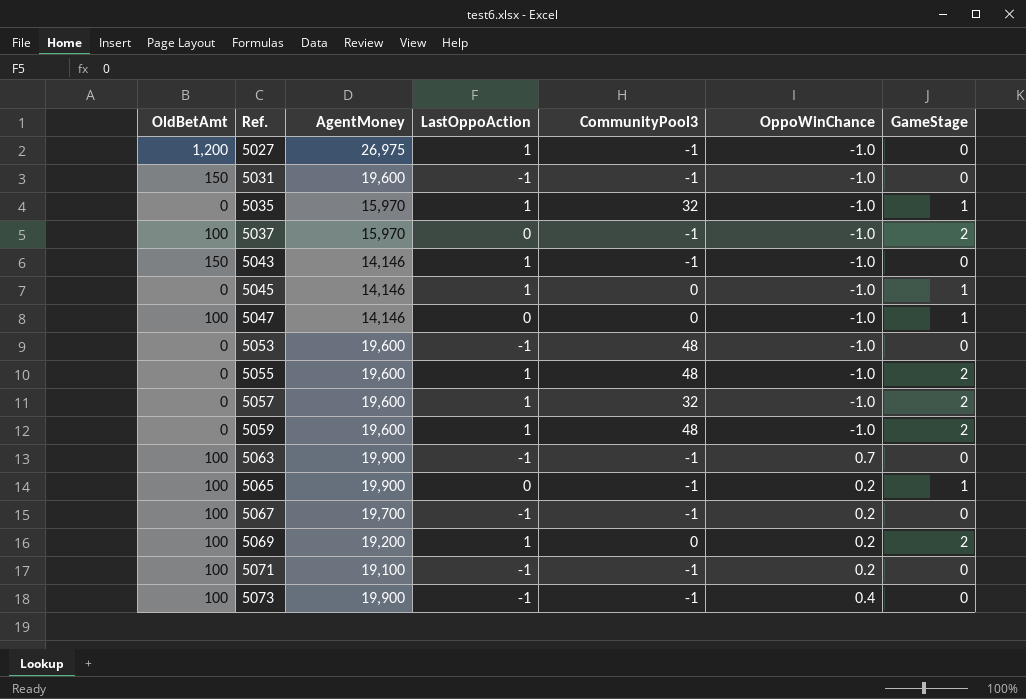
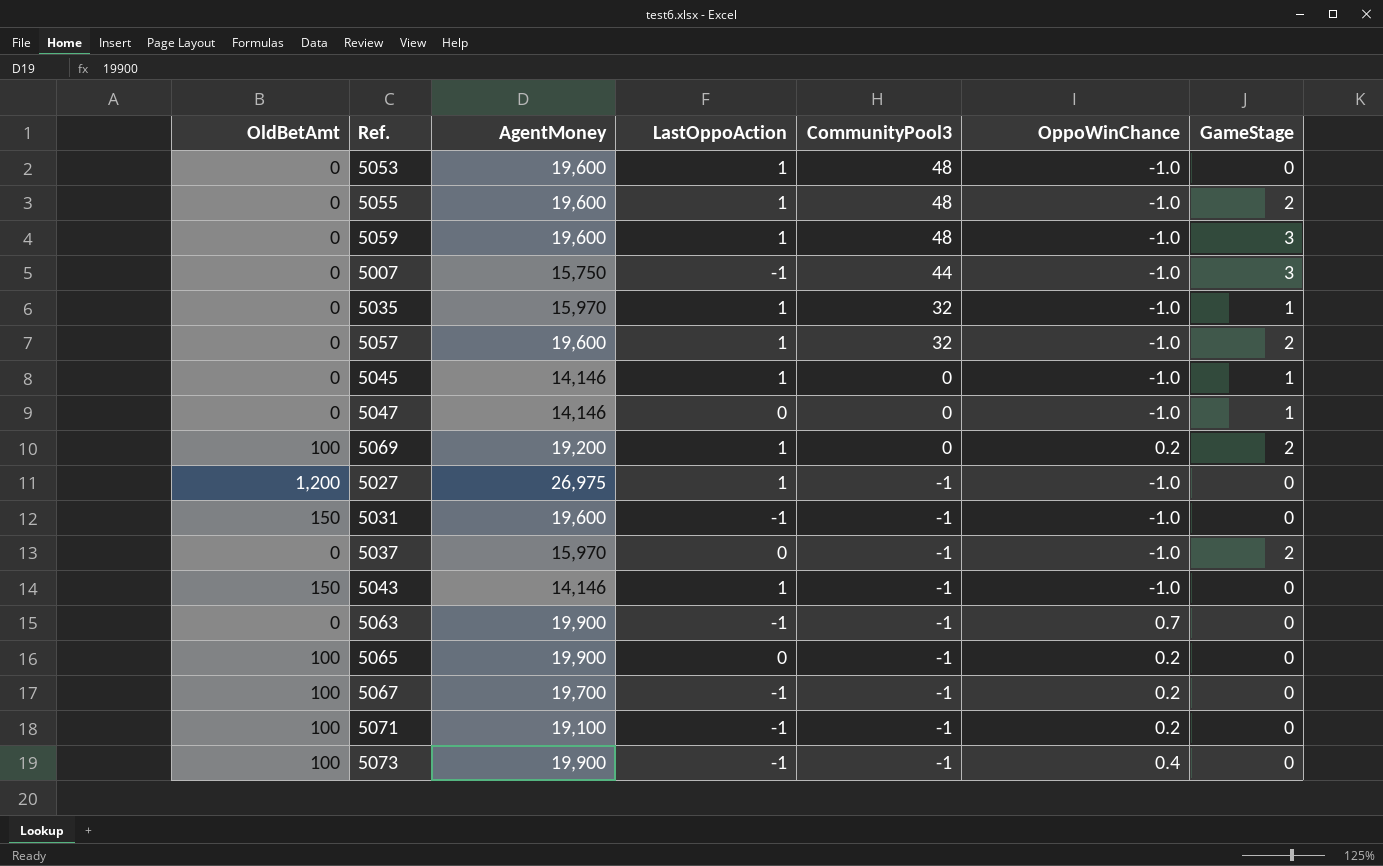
row order: Ref. ascending -> CommunityPool3 descending
5053 | LastOppoAction: -1 -> 1
5059 | GameStage: 2 -> 3
row 5007: none -> 0 | 15,750 | -1 | 44 | -1.0 | 3
5047 | OldBetAmt: 100 -> 0
5037 | OldBetAmt: 100 -> 0
5063 | OldBetAmt: 100 -> 0
5065 | GameStage: 1 -> 0

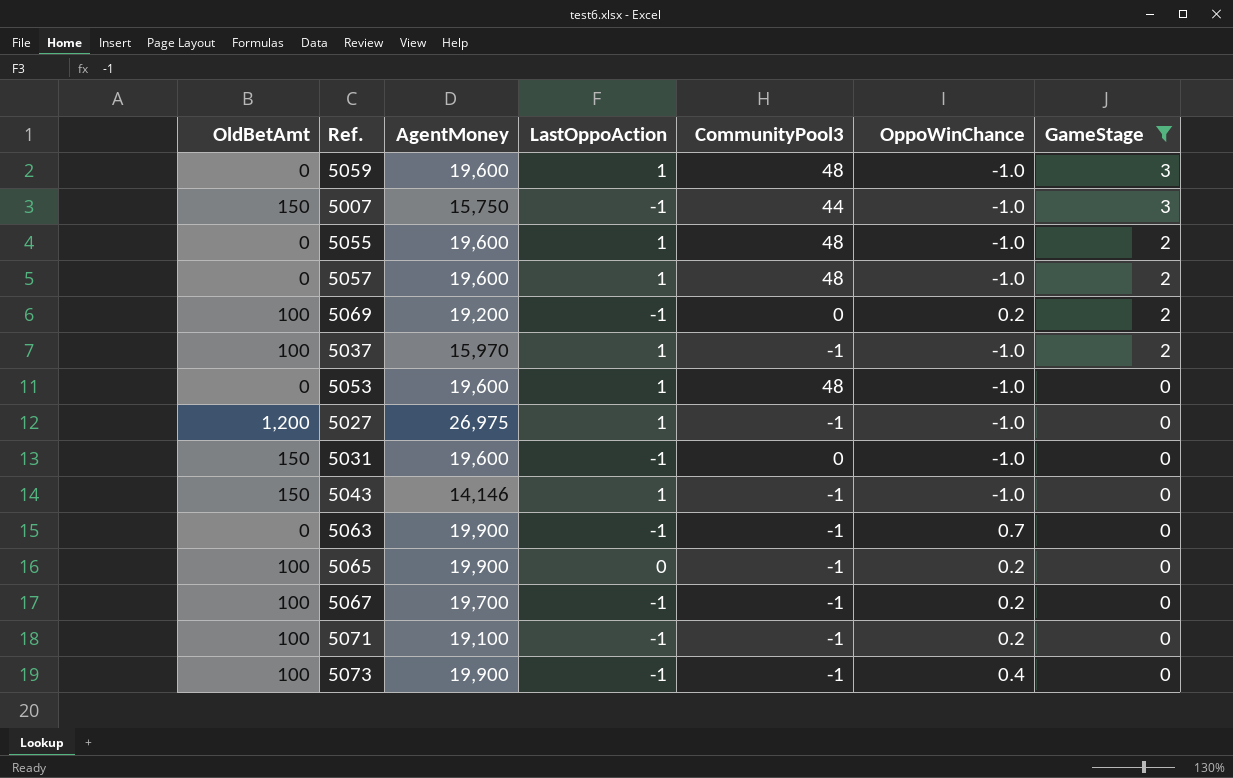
filter: none -> GameStage != 1
row order: CommunityPool3 descending -> GameStage descending
5007 | OldBetAmt: 0 -> 150
5057 | CommunityPool3: 32 -> 48
5069 | LastOppoAction: 1 -> -1
5037 | OldBetAmt: 0 -> 100
5037 | LastOppoAction: 0 -> 1
5031 | CommunityPool3: -1 -> 0

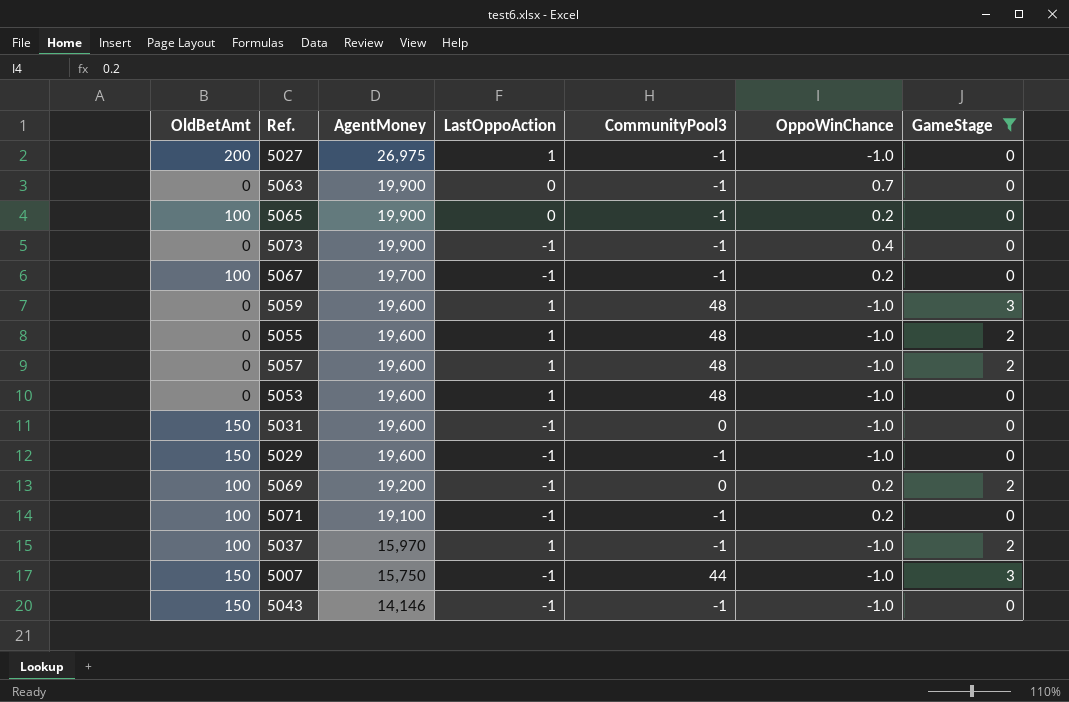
row order: GameStage descending -> AgentMoney descending
5027 | OldBetAmt: 1,200 -> 200
5063 | LastOppoAction: -1 -> 0
5073 | OldBetAmt: 100 -> 0
row 5029: none -> 150 | 19,600 | -1 | -1 | -1.0 | 0
5043 | LastOppoAction: 1 -> -1

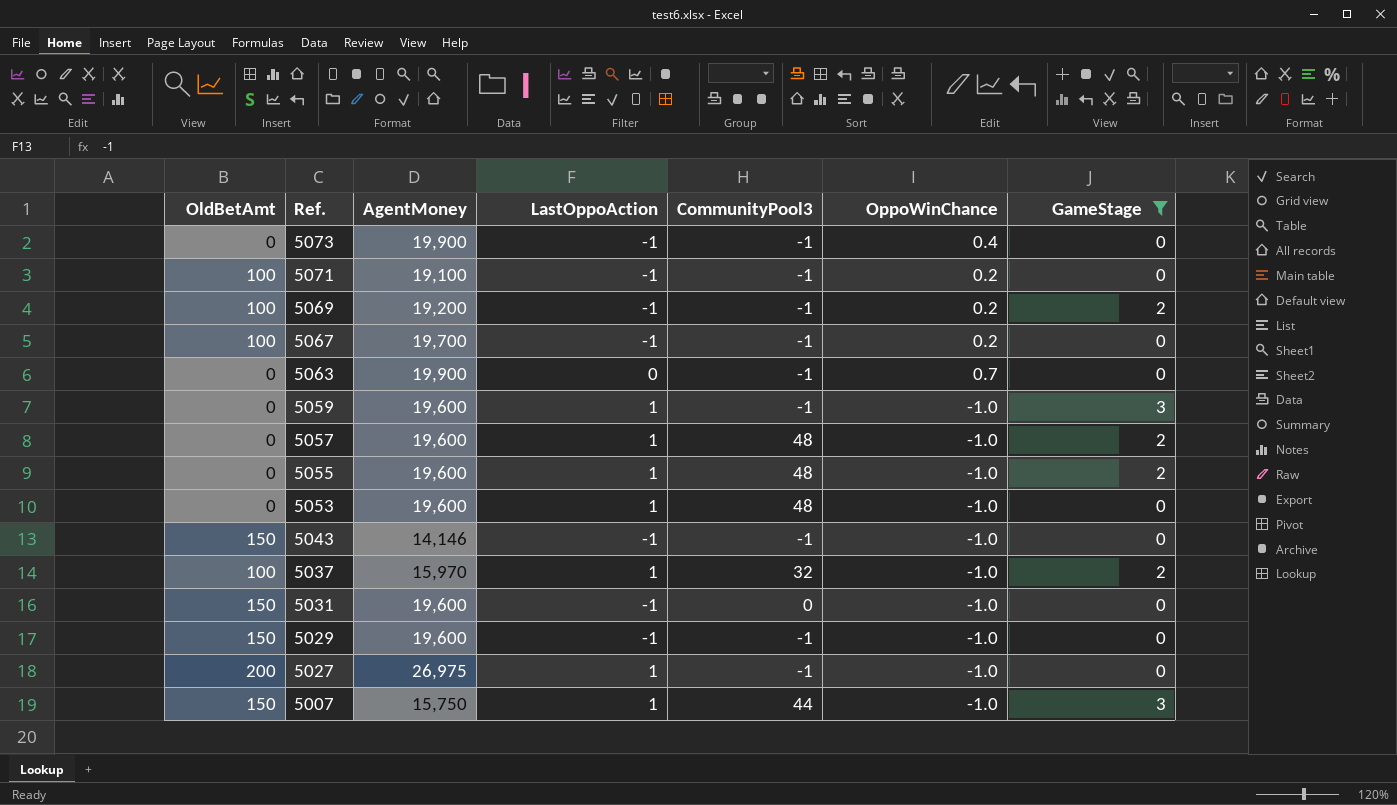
row order: AgentMoney descending -> Ref. descending
row 5065: 100 | 19,900 | 0 | -1 | 0.2 | 0 -> none
5069 | CommunityPool3: 0 -> -1
5059 | CommunityPool3: 48 -> -1
5037 | CommunityPool3: -1 -> 32
5007 | LastOppoAction: -1 -> 1

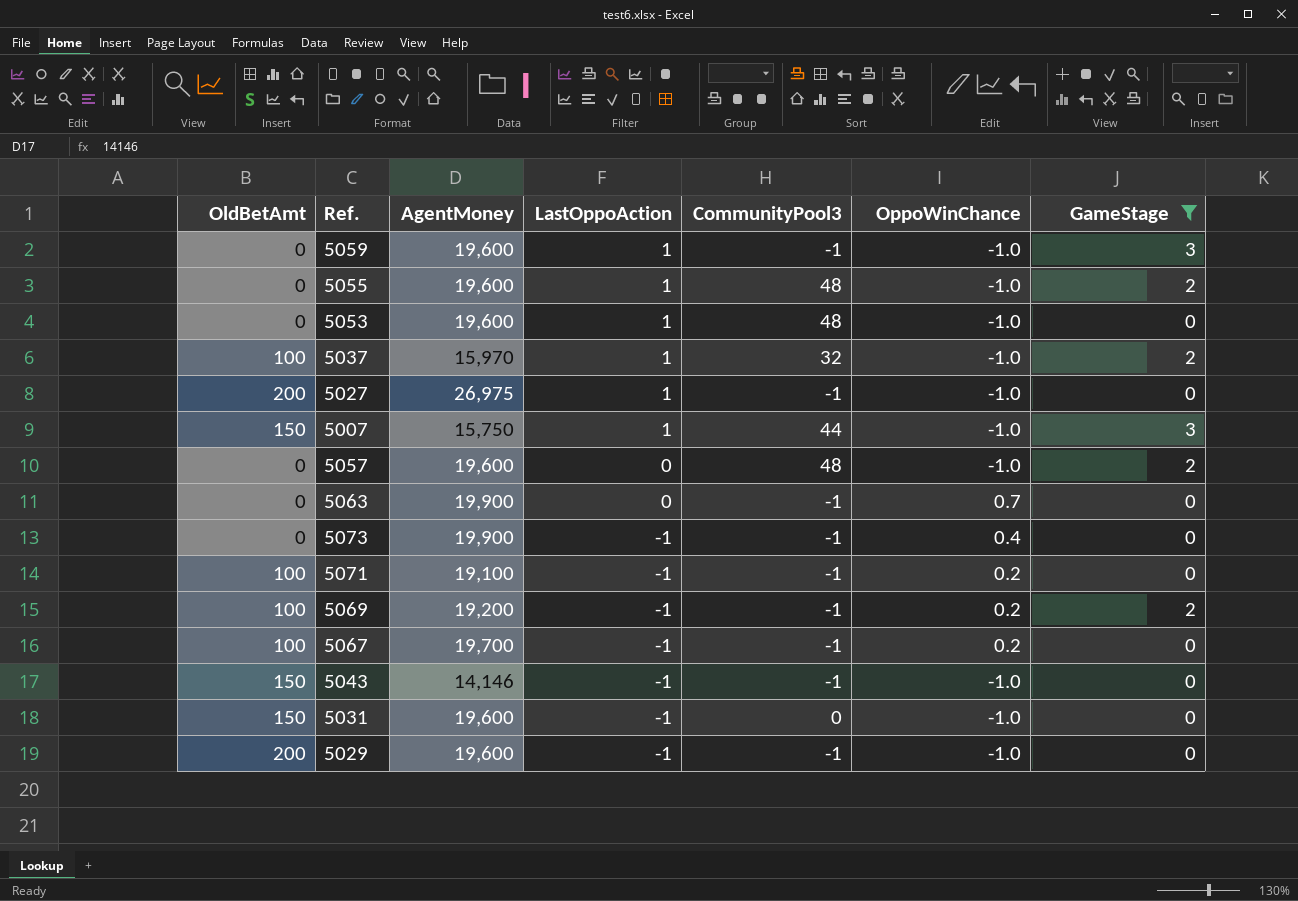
row order: Ref. descending -> LastOppoAction descending
5057 | LastOppoAction: 1 -> 0
5029 | OldBetAmt: 150 -> 200

